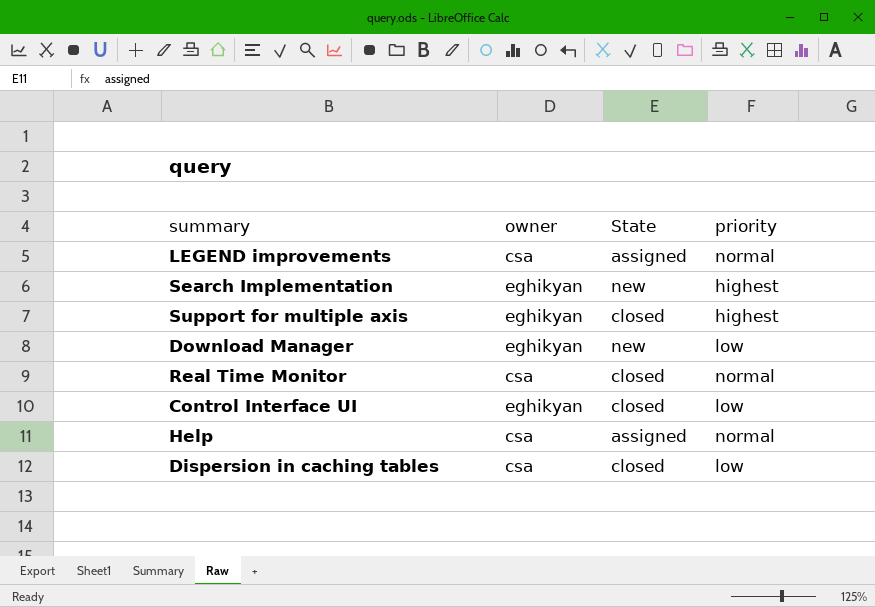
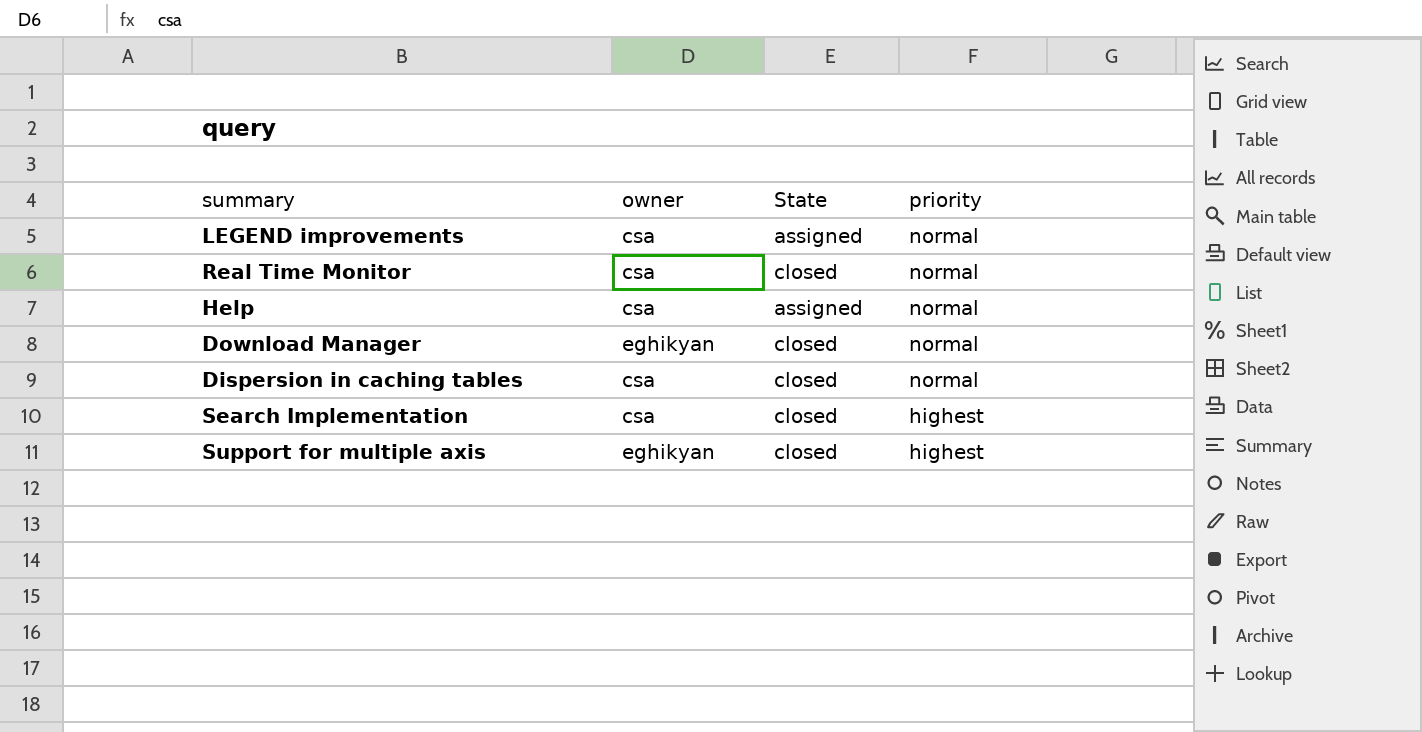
row order: none -> priority descending
row Control Interface UI: eghikyan | closed | low -> none
Download Manager | State: new -> closed
Download Manager | priority: low -> normal
Dispersion in caching tables | priority: low -> normal
Search Implementation | owner: eghikyan -> csa
Search Implementation | State: new -> closed

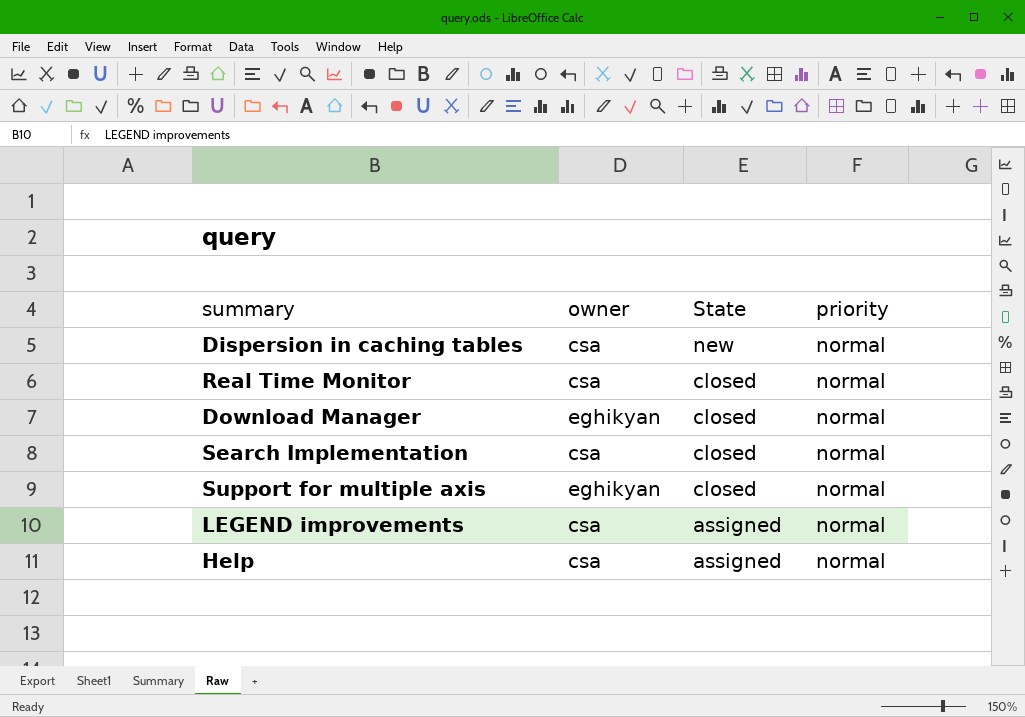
row order: priority descending -> State descending
Dispersion in caching tables | State: closed -> new
Search Implementation | priority: highest -> normal
Support for multiple axis | priority: highest -> normal

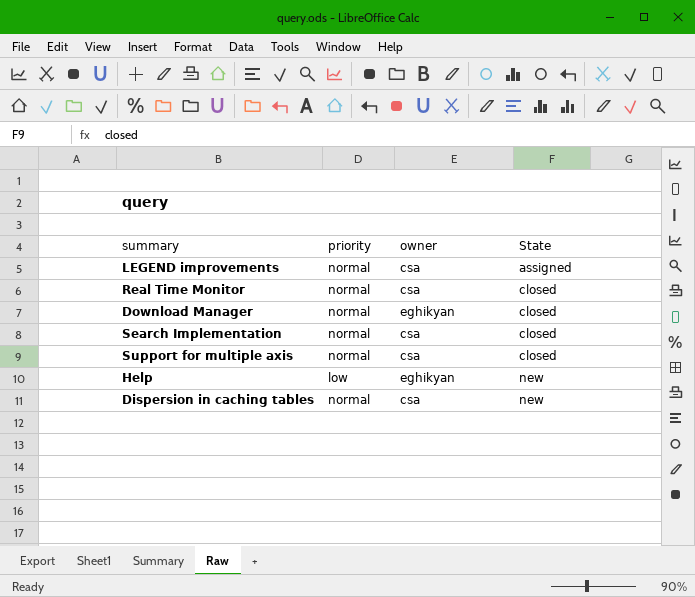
row order: State descending -> State ascending
column priority | position: 4 -> 2
Support for multiple axis | owner: eghikyan -> csa
Help | priority: normal -> low
Help | owner: csa -> eghikyan
Help | State: assigned -> new

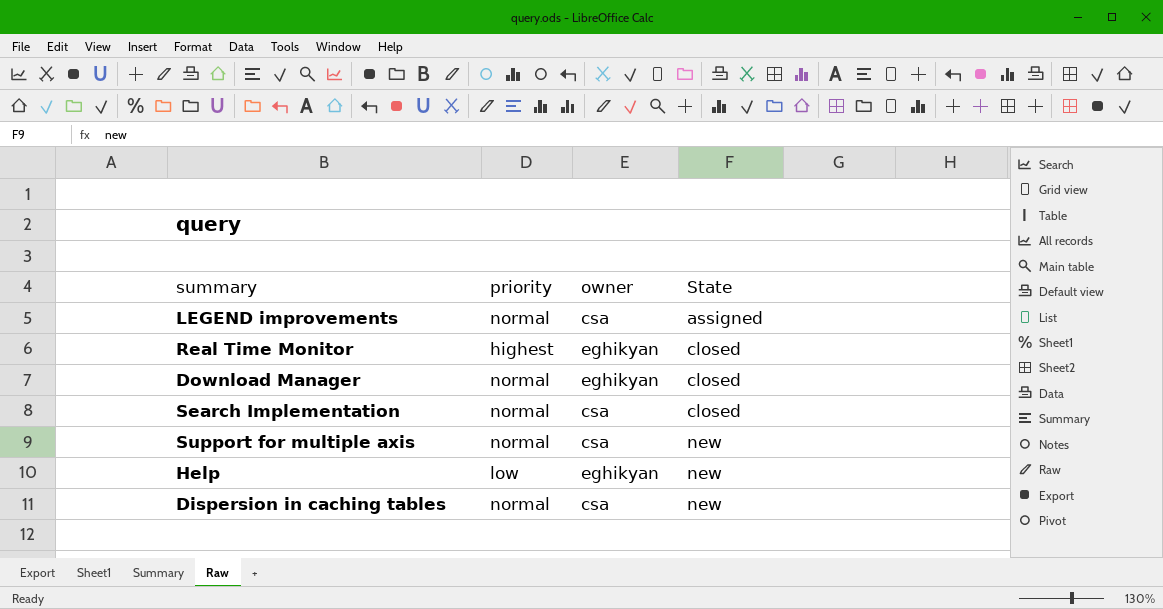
Real Time Monitor | priority: normal -> highest
Real Time Monitor | owner: csa -> eghikyan
Support for multiple axis | State: closed -> new

